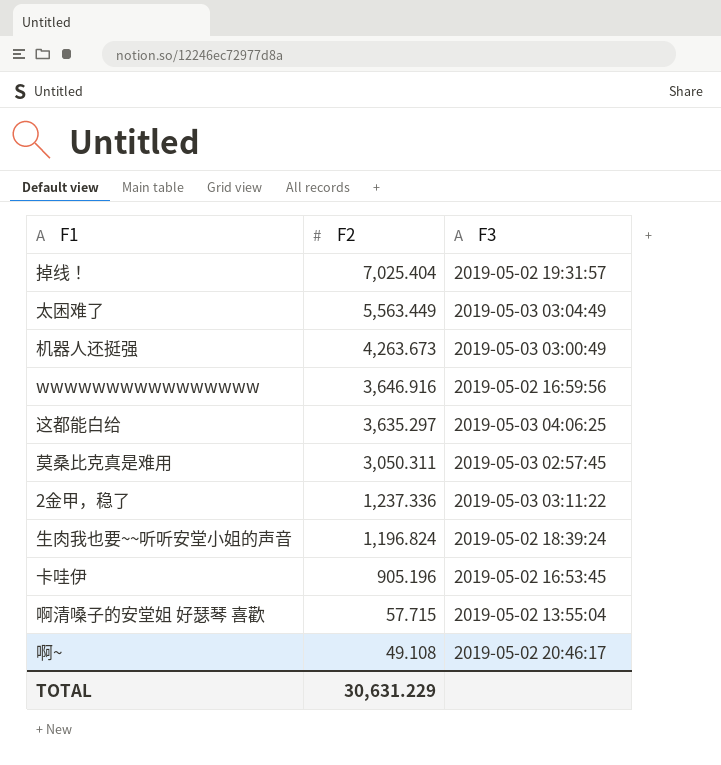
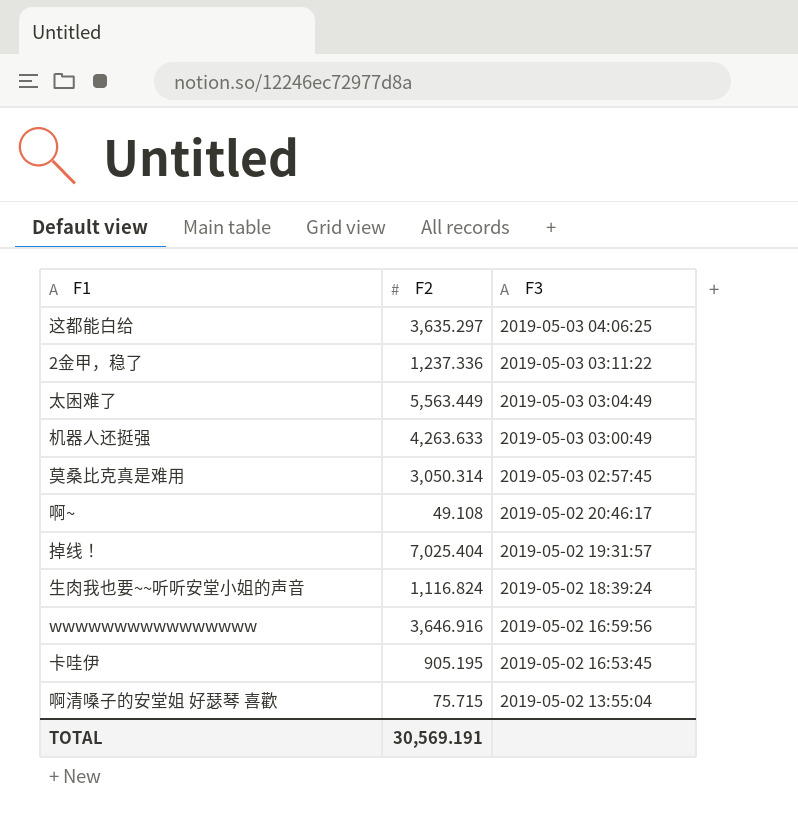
row order: F2 descending -> F3 descending
机器人还挺强 | F2: 4,263.673 -> 4,263.633
莫桑比克真是难用 | F2: 3,050.311 -> 3,050.314
生肉我也要~~听听安堂小姐的声音 | F2: 1,196.824 -> 1,116.824
卡哇伊 | F2: 905.196 -> 905.195
啊清嗓子的安堂姐 好瑟琴 喜歡 | F2: 57.715 -> 75.715
TOTAL | F2: 30,631.229 -> 30,569.191

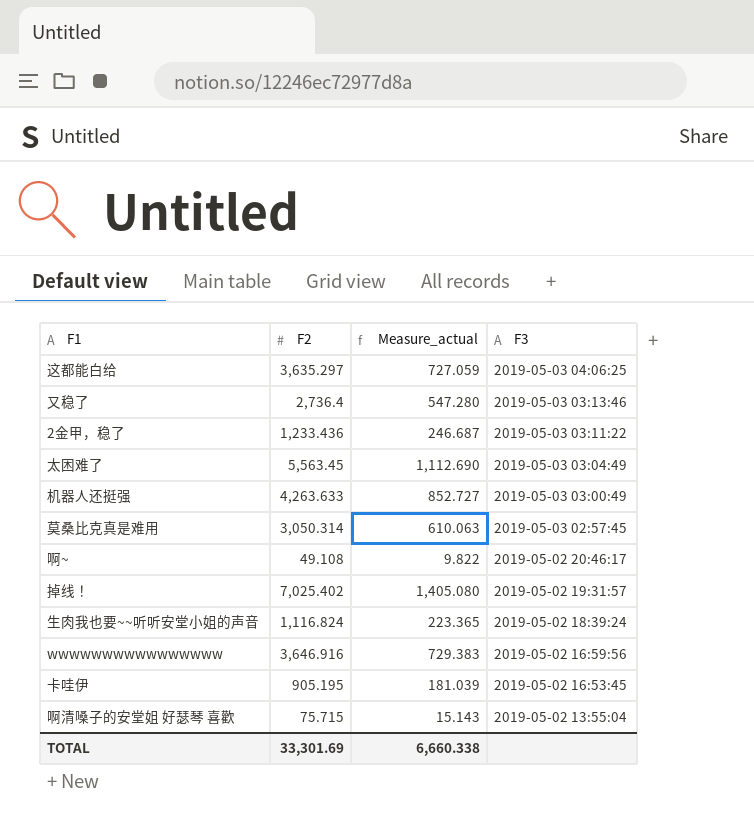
column Measure_actual | formula: none -> [F2] * 0.2
row 又稳了: none -> 2,736.4 | 547.280 | 2019-05-03 03:13:46
2金甲，稳了 | F2: 1,237.336 -> 1,233.436
太困难了 | F2: 5,563.449 -> 5,563.45
掉线！ | F2: 7,025.404 -> 7,025.402
TOTAL | F2: 30,569.191 -> 33,301.69

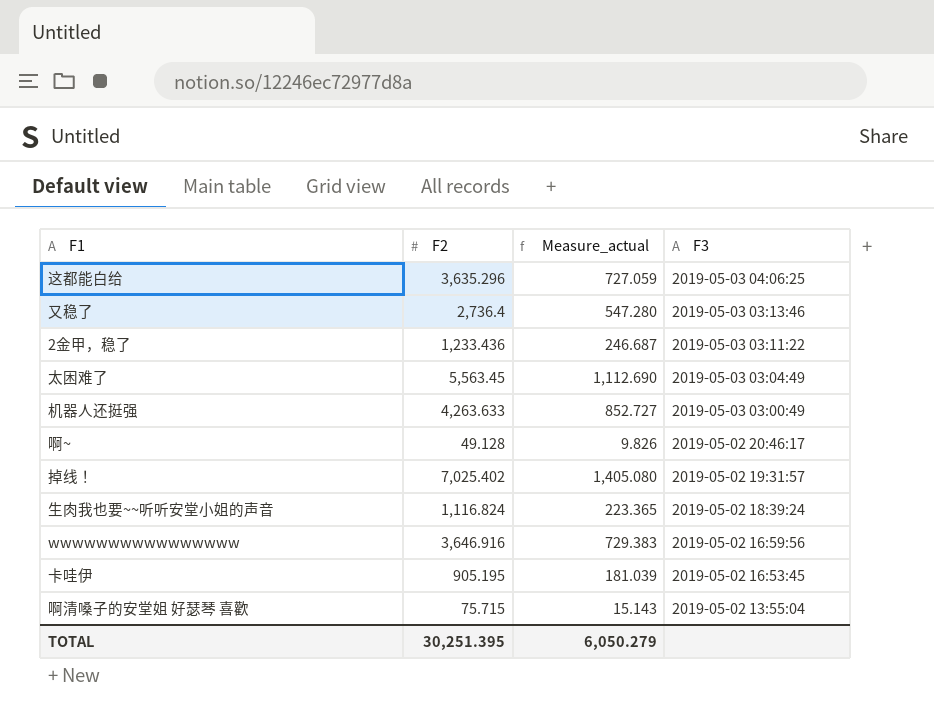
row 莫桑比克真是难用: 3,050.314 | 610.063 | 2019-05-03 02:57:45 -> none
这都能白给 | F2: 3,635.297 -> 3,635.296
啊~ | F2: 49.108 -> 49.128
啊~ | Measure_actual: 9.822 -> 9.826
TOTAL | F2: 33,301.69 -> 30,251.395
TOTAL | Measure_actual: 6,660.338 -> 6,050.279

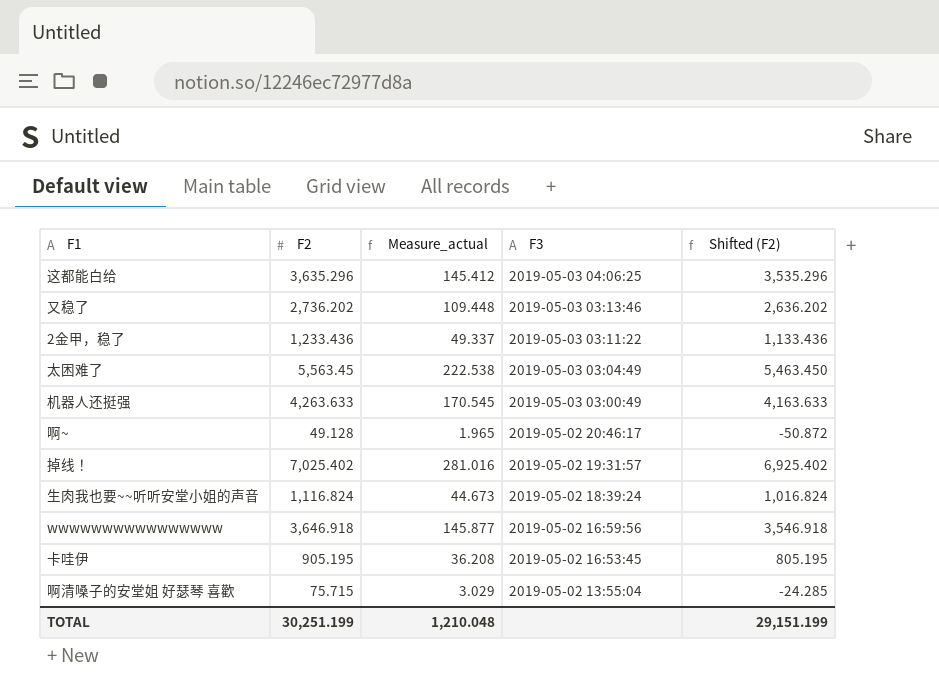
column Measure_actual | formula: [F2] * 0.2 -> [F2] * 0.04
column Shifted (F2) | formula: none -> [F2] - 100
又稳了 | F2: 2,736.4 -> 2,736.202
wwwwwwwwwwwwwwww | F2: 3,646.916 -> 3,646.918
TOTAL | F2: 30,251.395 -> 30,251.199
TOTAL | Measure_actual: 6,050.279 -> 1,210.048

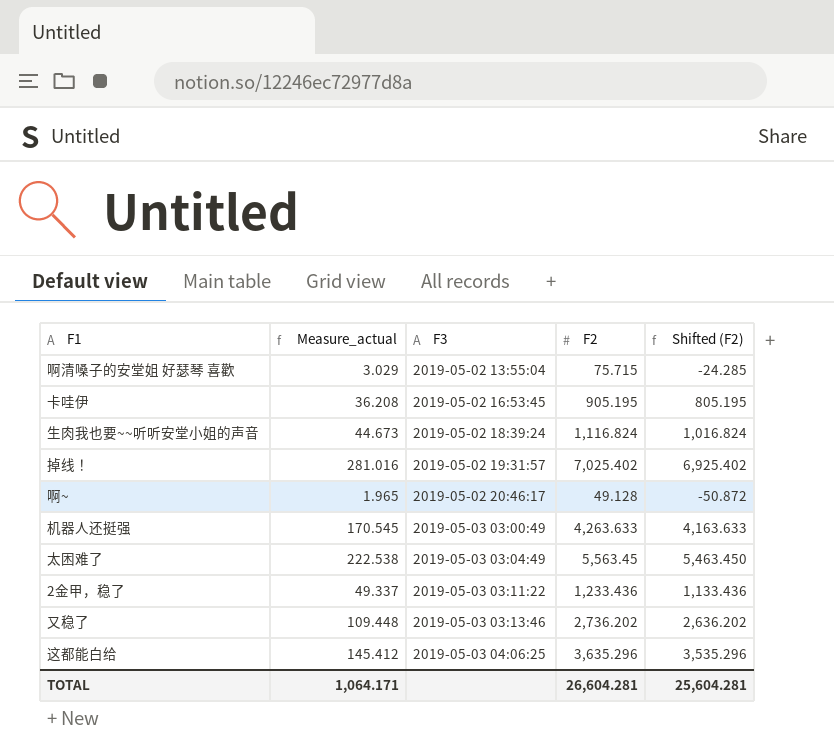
row order: F3 descending -> F3 ascending
column F2 | position: 2 -> 4
row wwwwwwwwwwwwwwww: 3,646.918 | 145.877 | 2019-05-02 16:59:56 | 3,546.918 -> none
TOTAL | Measure_actual: 1,210.048 -> 1,064.171
TOTAL | F2: 30,251.199 -> 26,604.281
TOTAL | Shifted (F2): 29,151.199 -> 25,604.281

